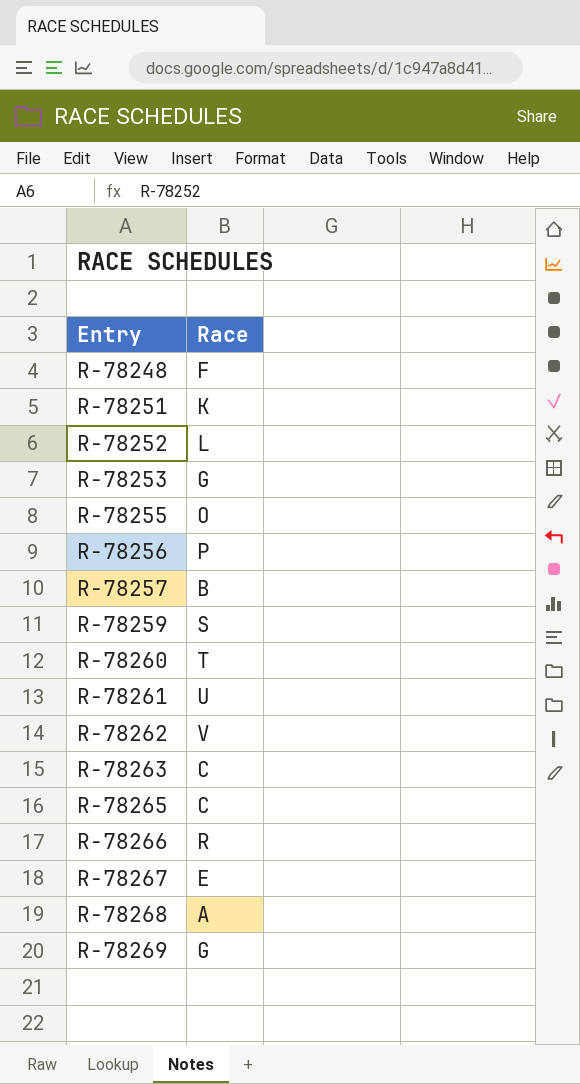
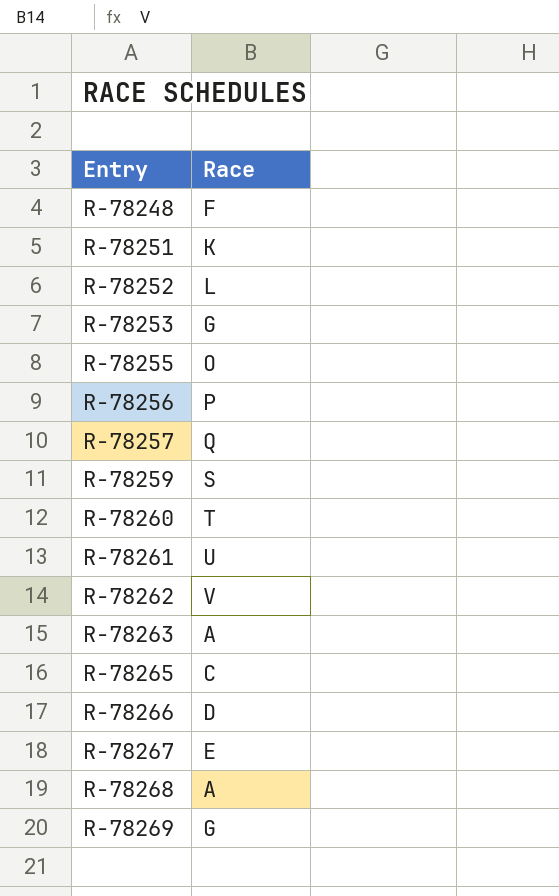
R-78257 | Race: B -> Q
R-78263 | Race: C -> A
R-78266 | Race: R -> D

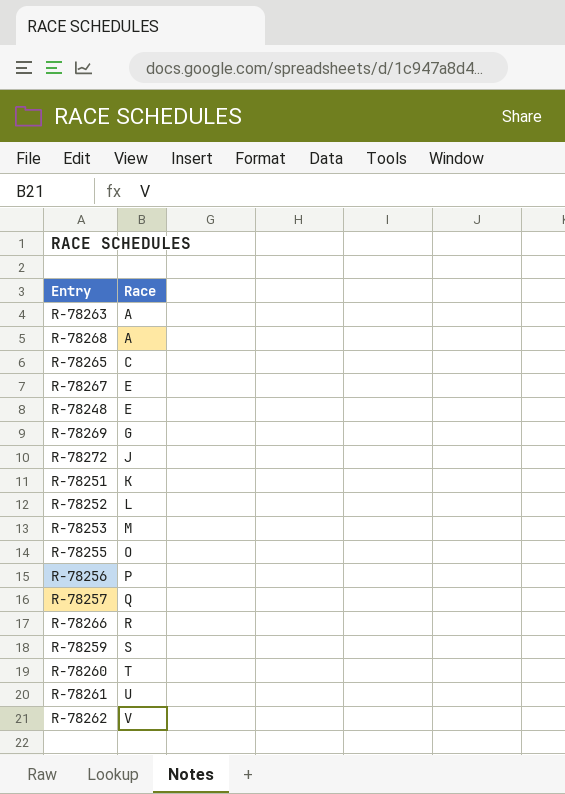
row order: Entry ascending -> Race ascending
R-78248 | Race: F -> E
row R-78272: none -> J
R-78253 | Race: G -> M
R-78266 | Race: D -> R

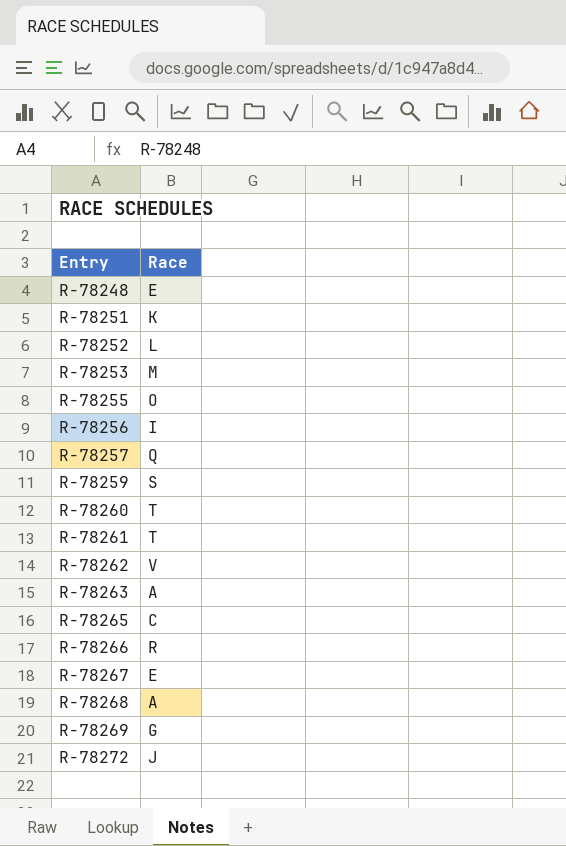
row order: Race ascending -> Entry ascending
R-78256 | Race: P -> I
R-78261 | Race: U -> T

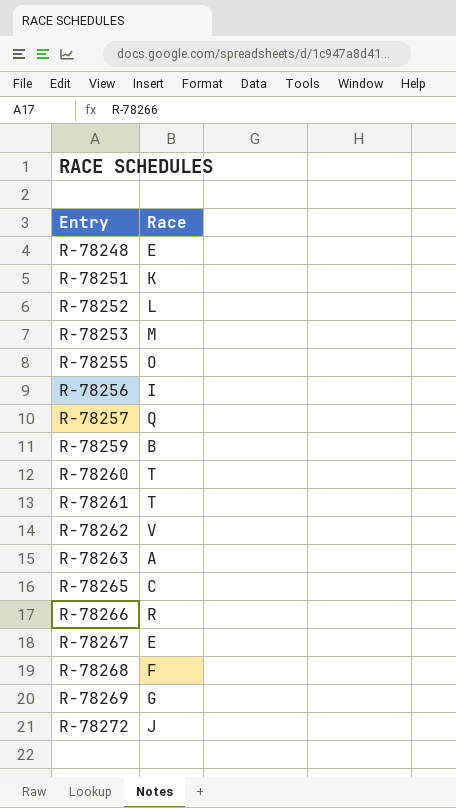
R-78259 | Race: S -> B
R-78268 | Race: A -> F

